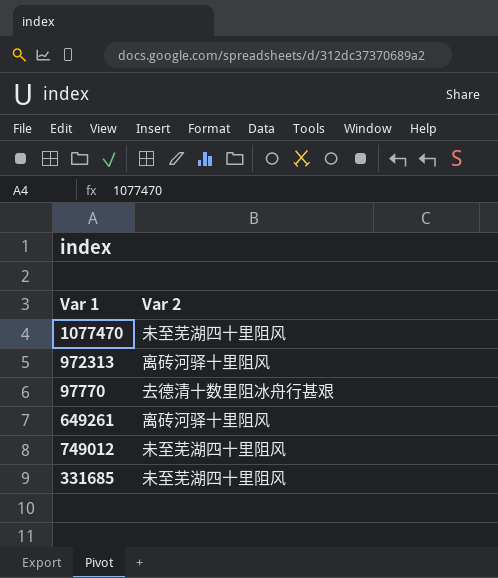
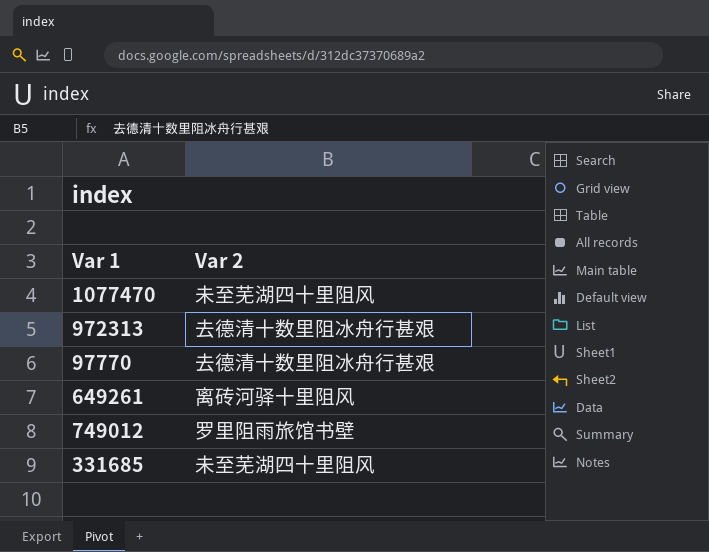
972313 | Var 2: 离砖河驿十里阻风 -> 去德清十数里阻冰舟行甚艰
749012 | Var 2: 未至芜湖四十里阻风 -> 罗里阻雨旅馆书壁

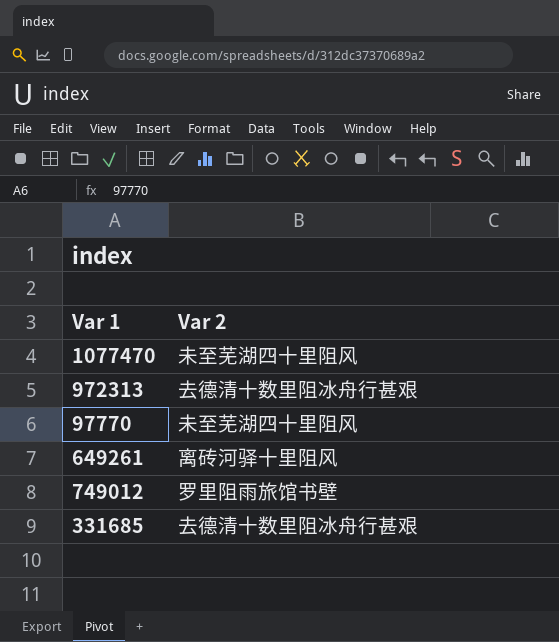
97770 | Var 2: 去德清十数里阻冰舟行甚艰 -> 未至芜湖四十里阻风
331685 | Var 2: 未至芜湖四十里阻风 -> 去德清十数里阻冰舟行甚艰

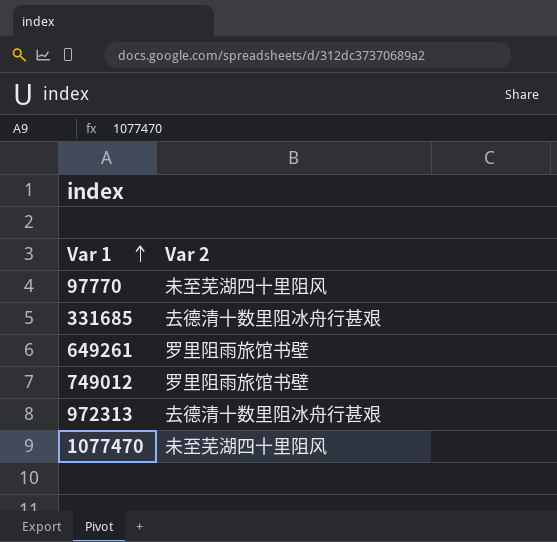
row order: none -> Var 1 ascending
649261 | Var 2: 离砖河驿十里阻风 -> 罗里阻雨旅馆书壁

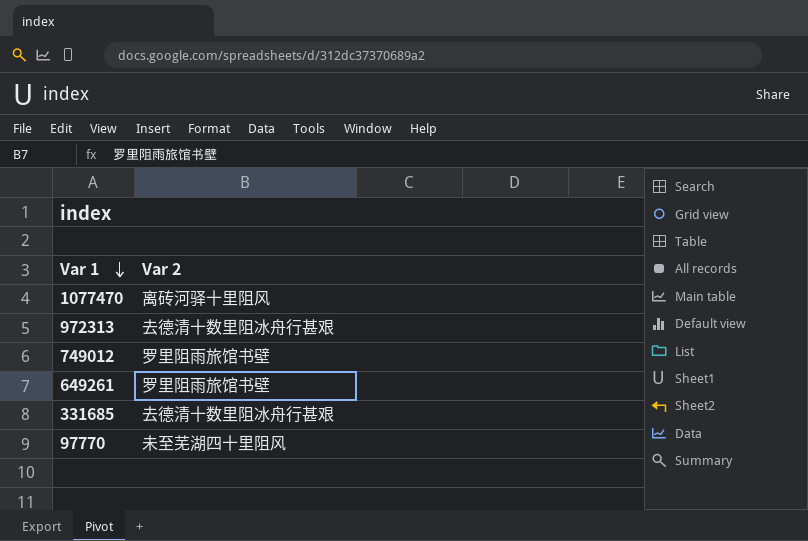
row order: Var 1 ascending -> Var 1 descending
1077470 | Var 2: 未至芜湖四十里阻风 -> 离砖河驿十里阻风

